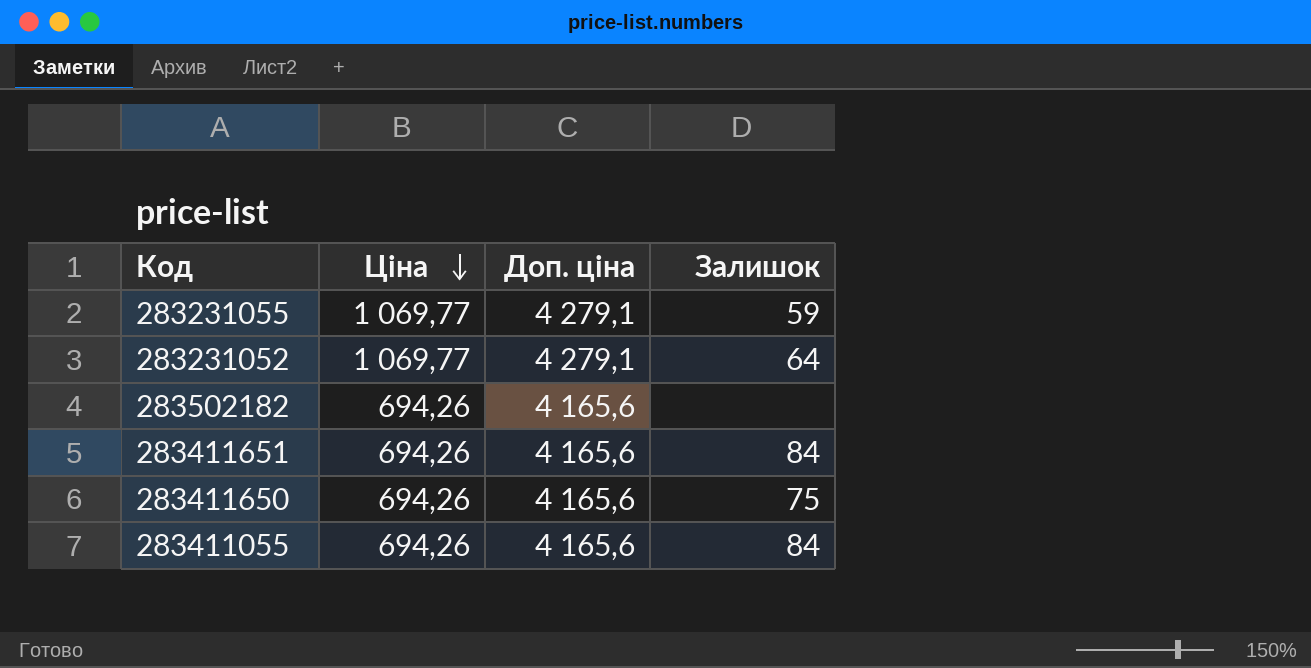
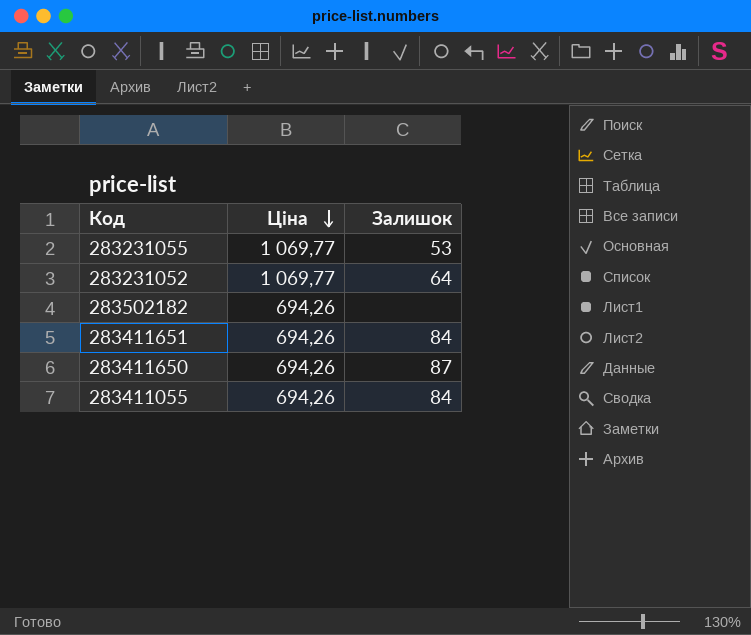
column Доп. ціна | position: 3 -> none
283231055 | Залишок: 59 -> 53
283411650 | Залишок: 75 -> 87

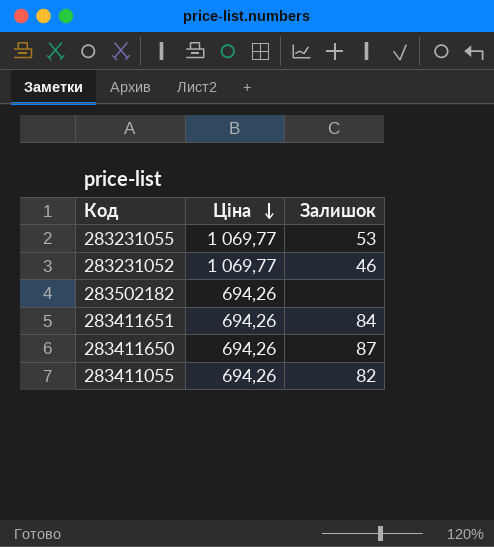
283231052 | Залишок: 64 -> 46
283411055 | Залишок: 84 -> 82

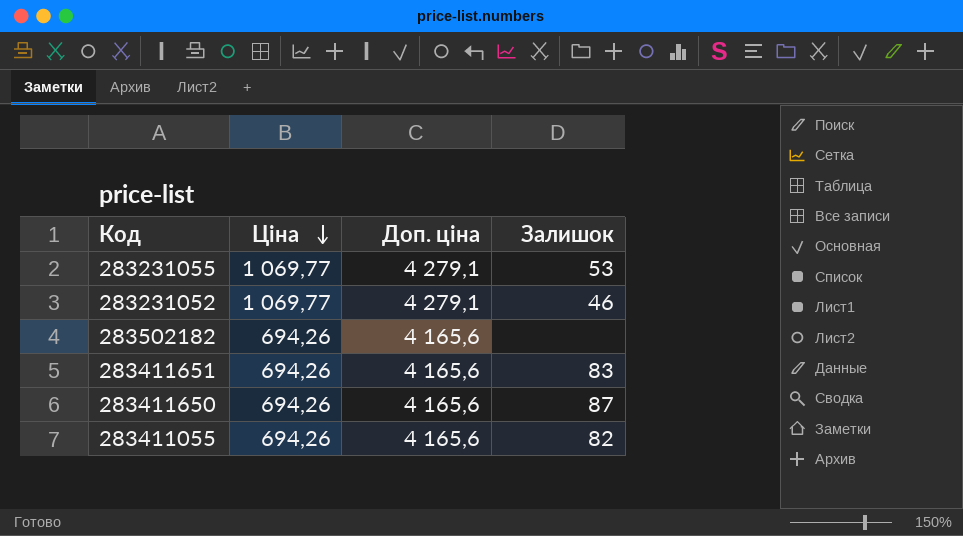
column Доп. ціна | position: none -> 3
283411651 | Залишок: 84 -> 83

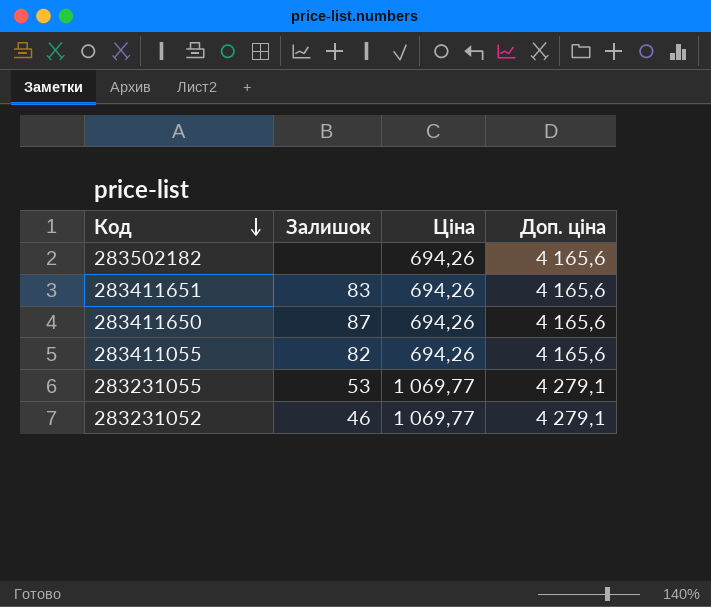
row order: Ціна descending -> Код descending
column Залишок | position: 4 -> 2

